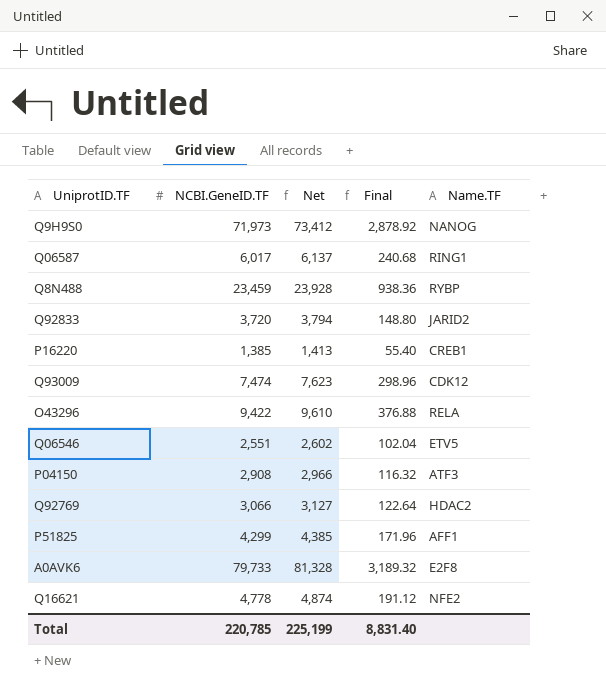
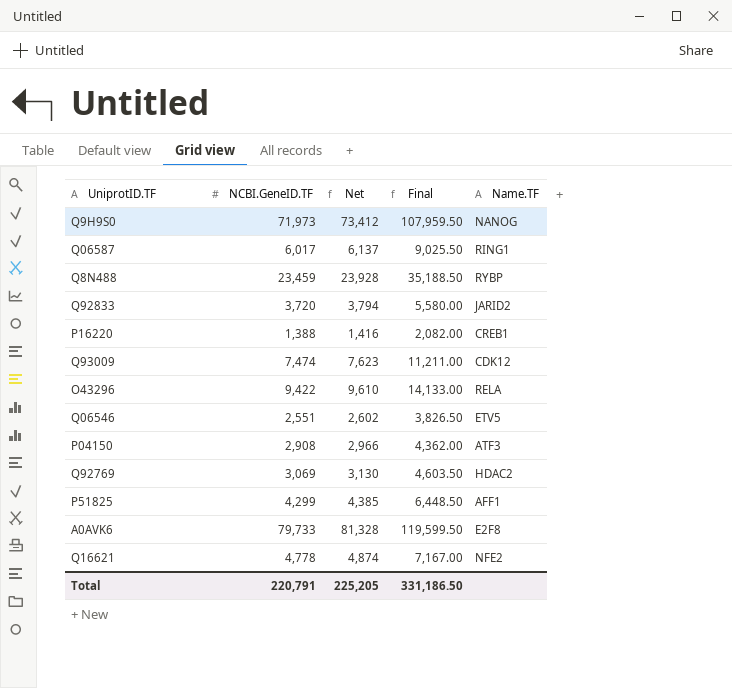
column Final | formula: [NCBI.GeneID.TF] * 0.04 -> [NCBI.GeneID.TF] * 1.5
P16220 | NCBI.GeneID.TF: 1,385 -> 1,388
P16220 | Net: 1,413 -> 1,416
Q92769 | NCBI.GeneID.TF: 3,066 -> 3,069
Q92769 | Net: 3,127 -> 3,130
Total | NCBI.GeneID.TF: 220,785 -> 220,791
Total | Net: 225,199 -> 225,205
Total | Final: 8,831.40 -> 331,186.50

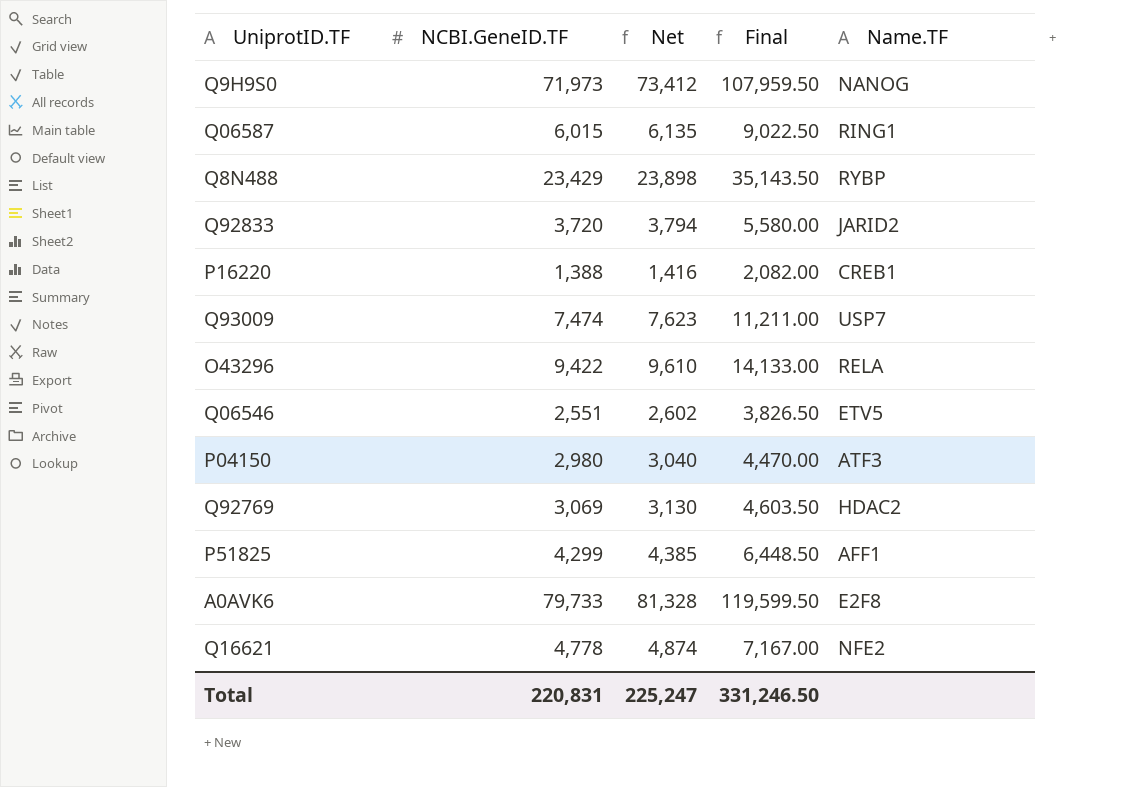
Q06587 | NCBI.GeneID.TF: 6,017 -> 6,015
Q06587 | Net: 6,137 -> 6,135
Q06587 | Final: 9,025.50 -> 9,022.50
Q8N488 | NCBI.GeneID.TF: 23,459 -> 23,429
Q8N488 | Net: 23,928 -> 23,898
Q8N488 | Final: 35,188.50 -> 35,143.50
Q93009 | Name.TF: CDK12 -> USP7
P04150 | NCBI.GeneID.TF: 2,908 -> 2,980
P04150 | Net: 2,966 -> 3,040
P04150 | Final: 4,362.00 -> 4,470.00
Total | NCBI.GeneID.TF: 220,791 -> 220,831
Total | Net: 225,205 -> 225,247
Total | Final: 331,186.50 -> 331,246.50

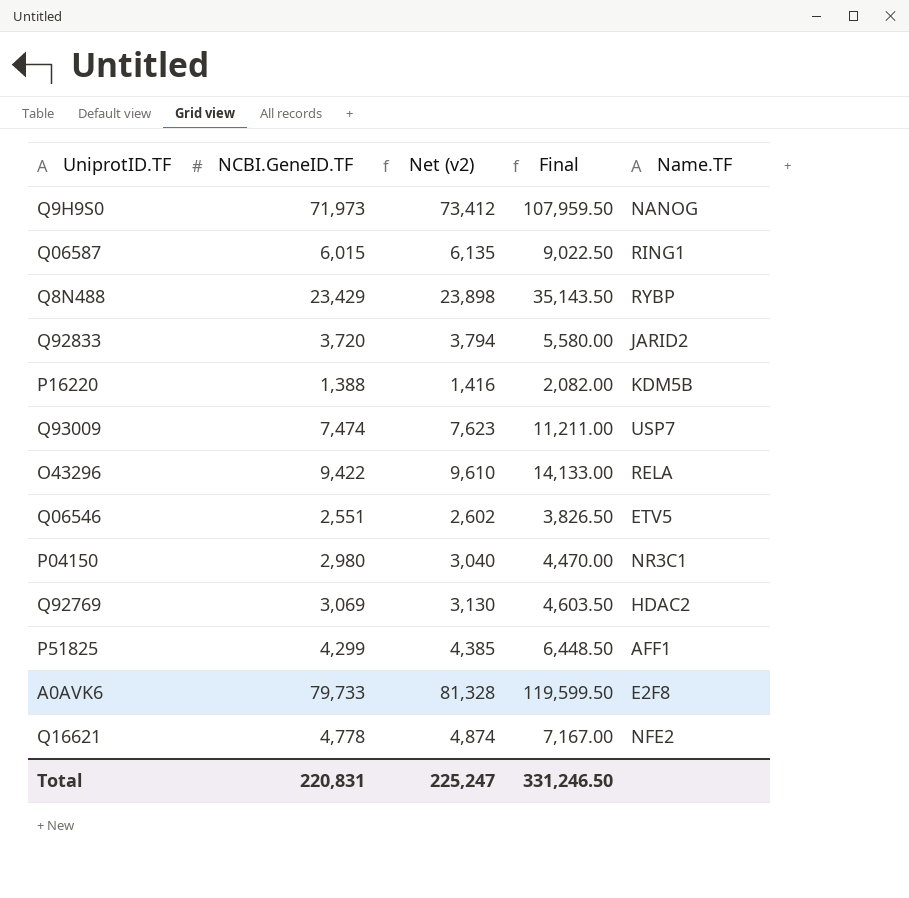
column name: Net -> Net (v2)
P16220 | Name.TF: CREB1 -> KDM5B
P04150 | Name.TF: ATF3 -> NR3C1

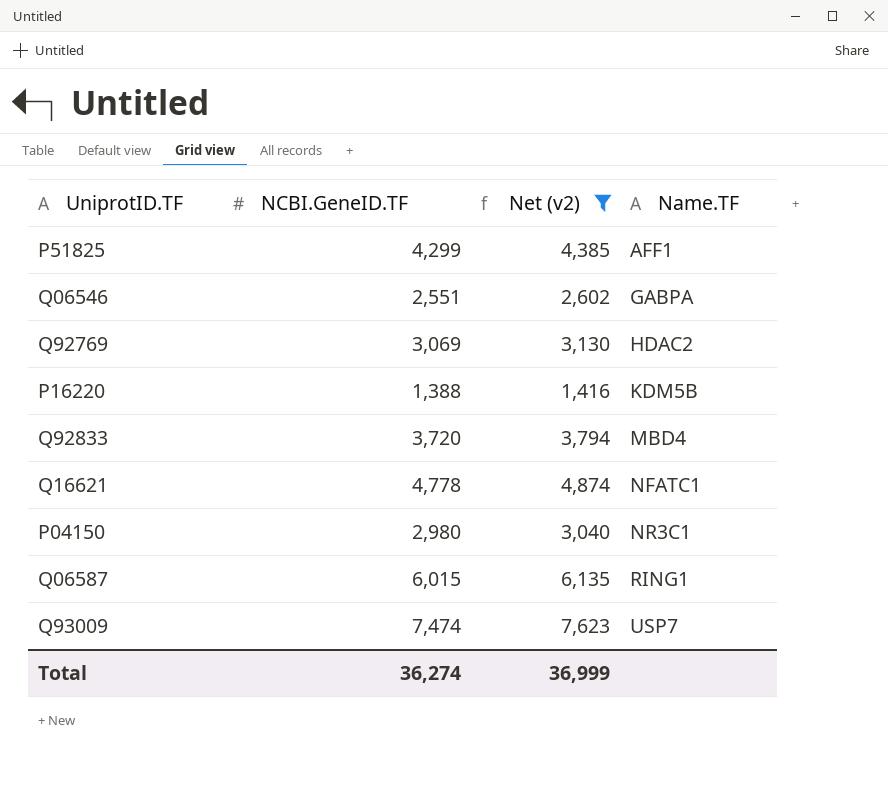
filter: none -> Net (v2) <= 7,623
row order: none -> Name.TF ascending
column Final | formula: [NCBI.GeneID.TF] * 1.5 -> none
Q06546 | Name.TF: ETV5 -> GABPA
Q92833 | Name.TF: JARID2 -> MBD4
Q16621 | Name.TF: NFE2 -> NFATC1
Total | NCBI.GeneID.TF: 220,831 -> 36,274
Total | Net (v2): 225,247 -> 36,999

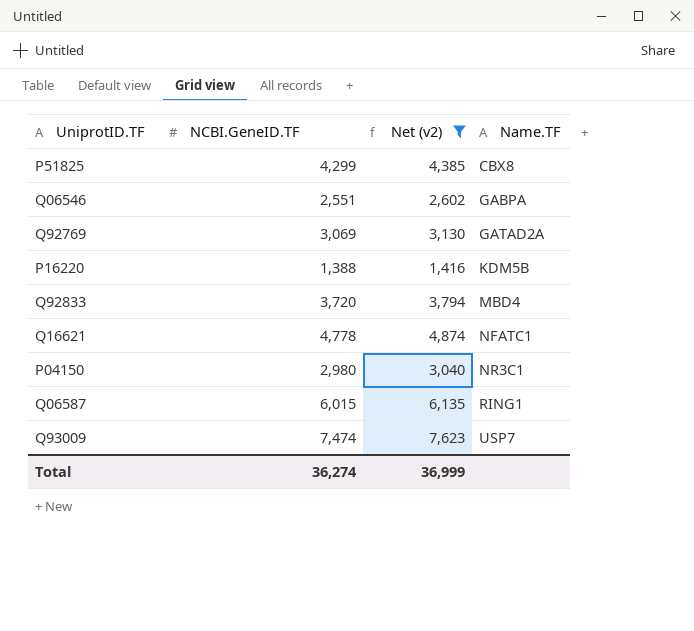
P51825 | Name.TF: AFF1 -> CBX8
Q92769 | Name.TF: HDAC2 -> GATAD2A

